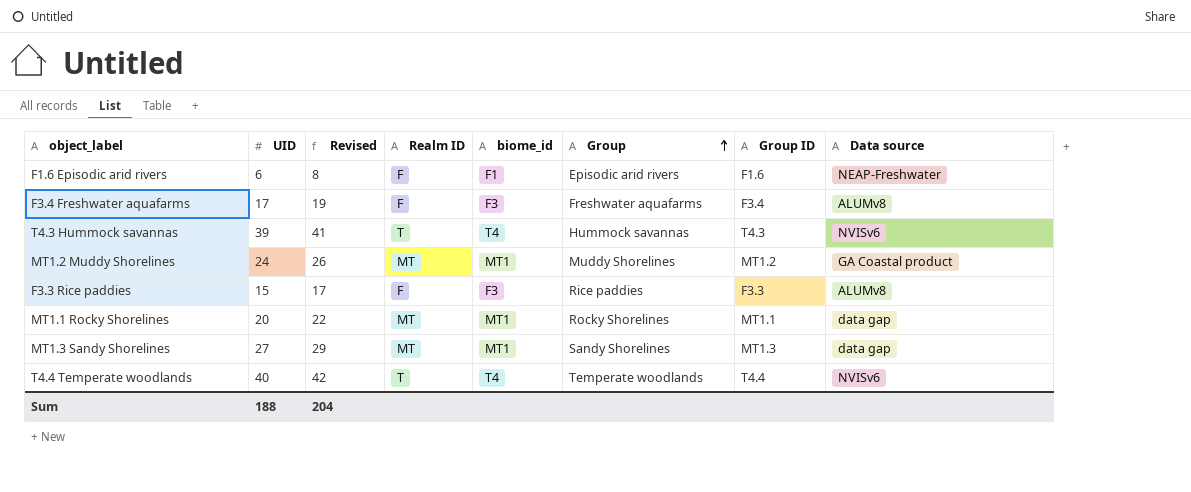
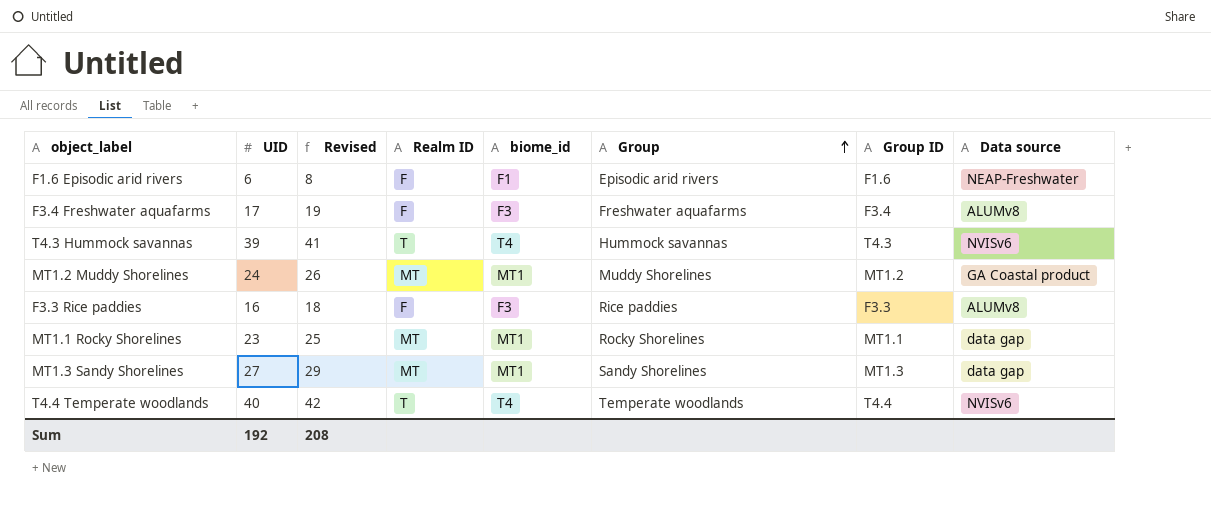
F3.3 Rice paddies | UID: 15 -> 16
F3.3 Rice paddies | Revised: 17 -> 18
MT1.1 Rocky Shorelines | UID: 20 -> 23
MT1.1 Rocky Shorelines | Revised: 22 -> 25
Sum | UID: 188 -> 192
Sum | Revised: 204 -> 208

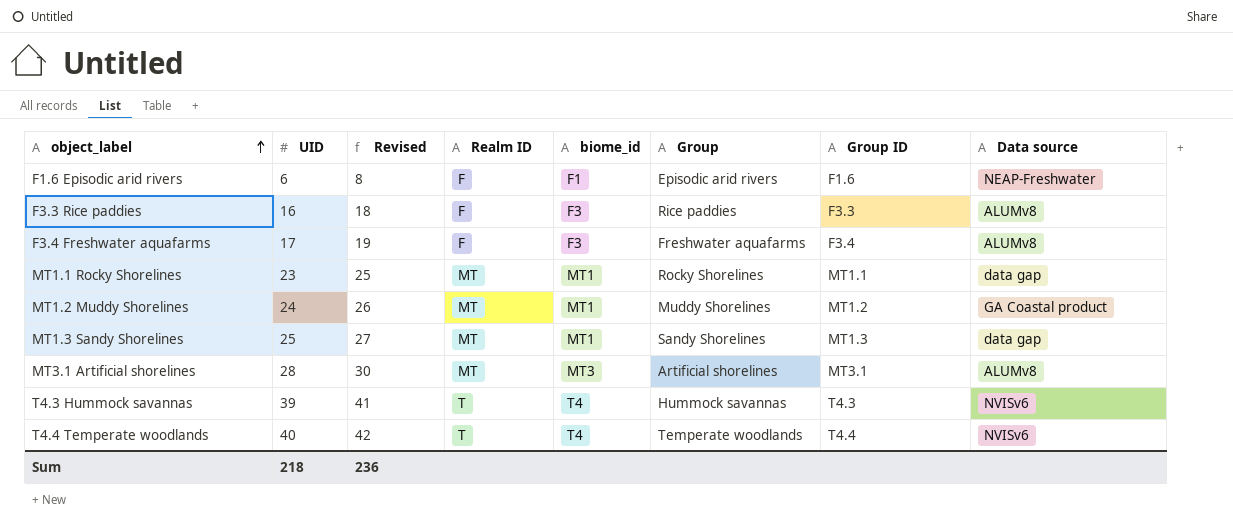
row order: Group ascending -> object_label ascending
MT1.3 Sandy Shorelines | UID: 27 -> 25
MT1.3 Sandy Shorelines | Revised: 29 -> 27
row MT3.1 Artificial shorelines: none -> 28 | 30 | MT | MT3 | Artificial shorelines | MT3.1 | ALUMv8
Sum | UID: 192 -> 218
Sum | Revised: 208 -> 236

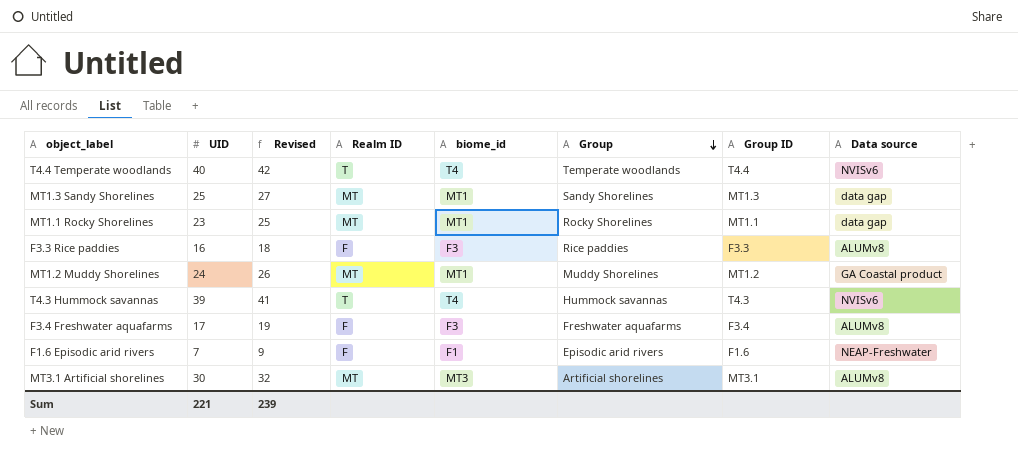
row order: object_label ascending -> Group descending
F1.6 Episodic arid rivers | UID: 6 -> 7
F1.6 Episodic arid rivers | Revised: 8 -> 9
MT3.1 Artificial shorelines | UID: 28 -> 30
MT3.1 Artificial shorelines | Revised: 30 -> 32
Sum | UID: 218 -> 221
Sum | Revised: 236 -> 239

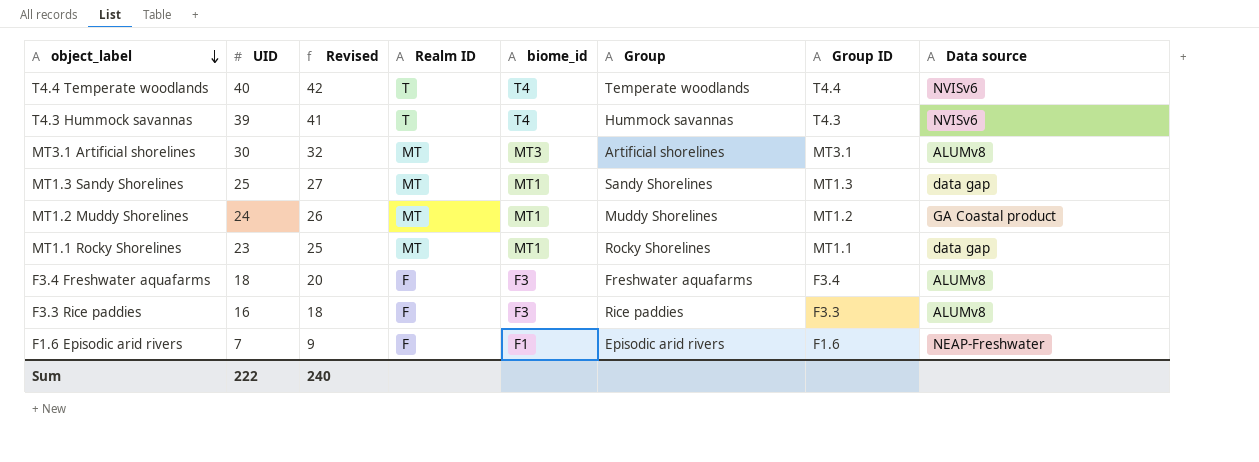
row order: Group descending -> object_label descending
F3.4 Freshwater aquafarms | UID: 17 -> 18
F3.4 Freshwater aquafarms | Revised: 19 -> 20
Sum | UID: 221 -> 222
Sum | Revised: 239 -> 240

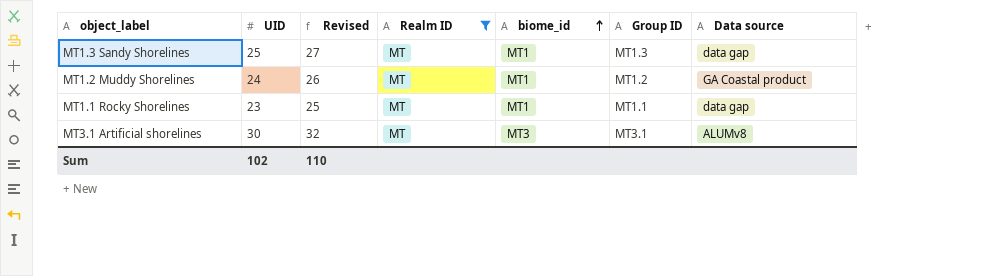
filter: none -> Realm ID = MT
row order: object_label descending -> biome_id ascending
column Group | position: 6 -> none
Sum | UID: 222 -> 102
Sum | Revised: 240 -> 110

